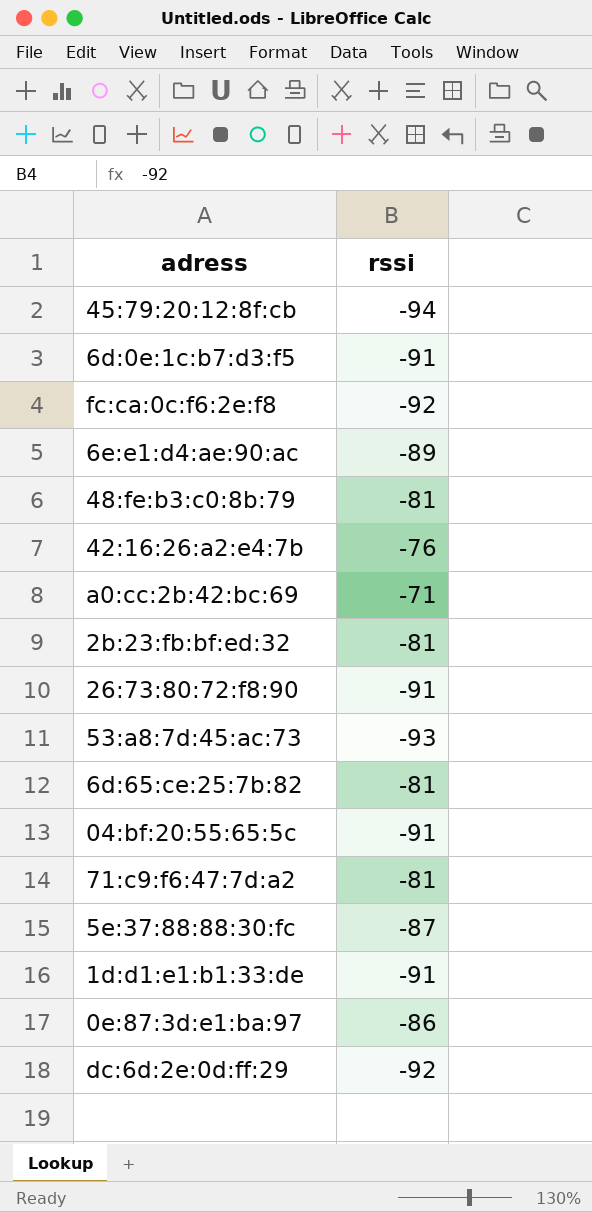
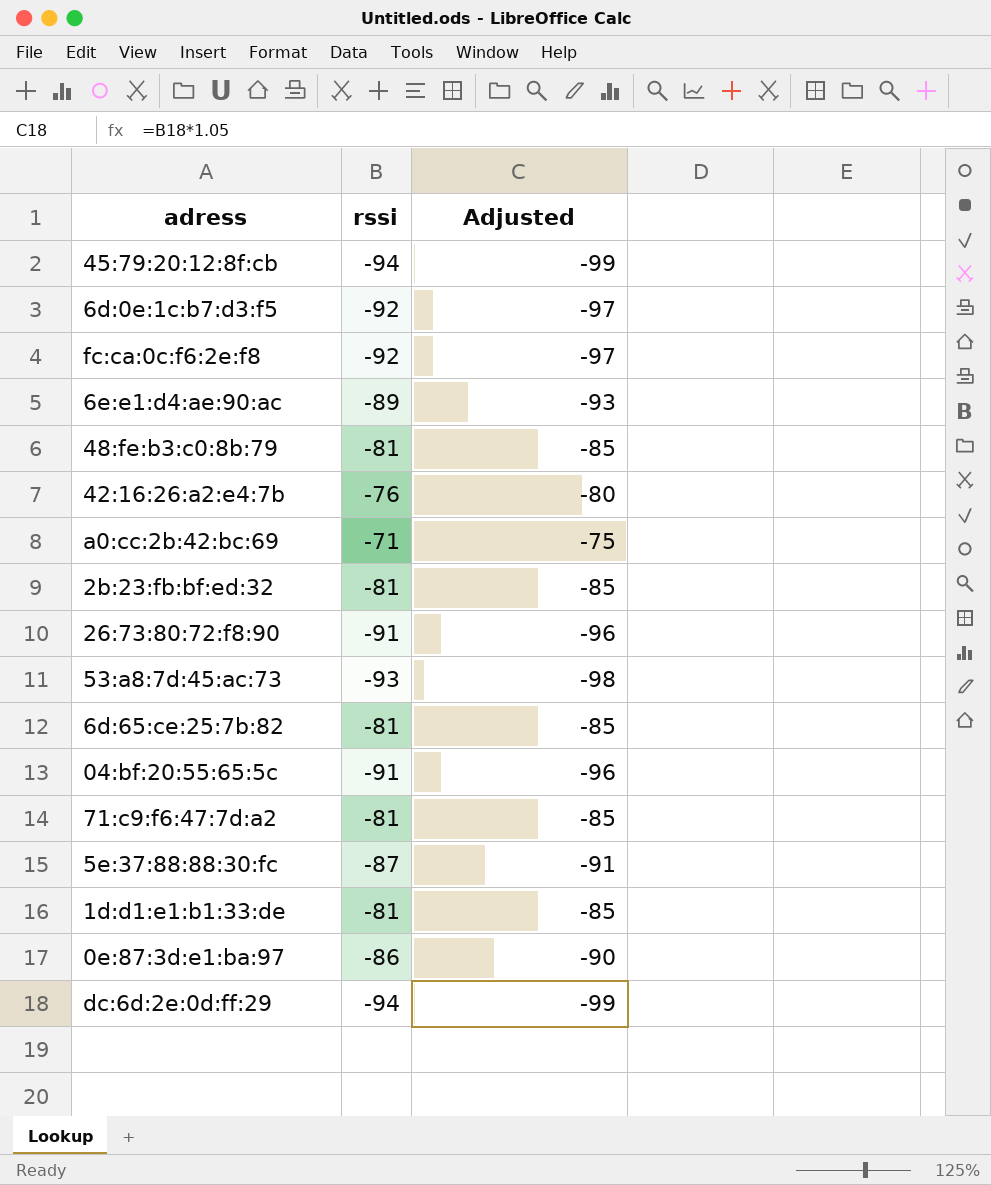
column Adjusted | formula: none -> [rssi] * 1.05
6d:0e:1c:b7:d3:f5 | rssi: -91 -> -92
1d:d1:e1:b1:33:de | rssi: -91 -> -81
dc:6d:2e:0d:ff:29 | rssi: -92 -> -94

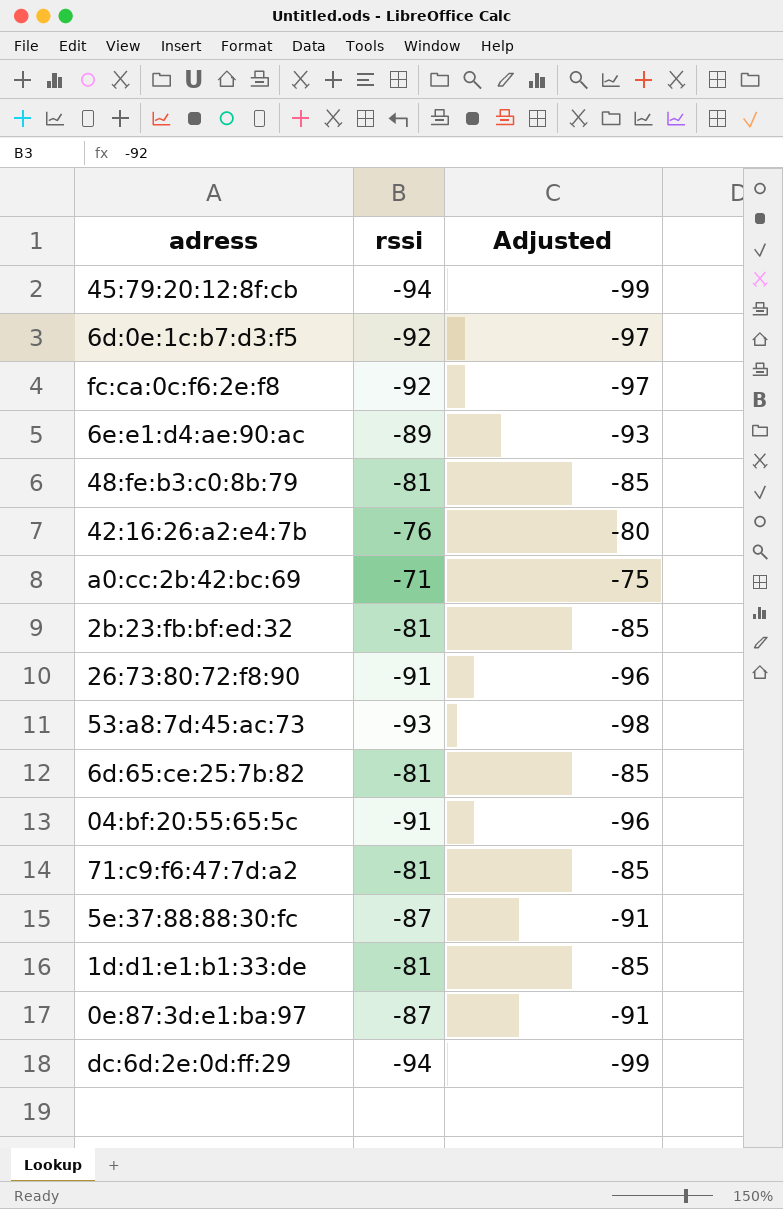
0e:87:3d:e1:ba:97 | rssi: -86 -> -87
0e:87:3d:e1:ba:97 | Adjusted: -90 -> -91

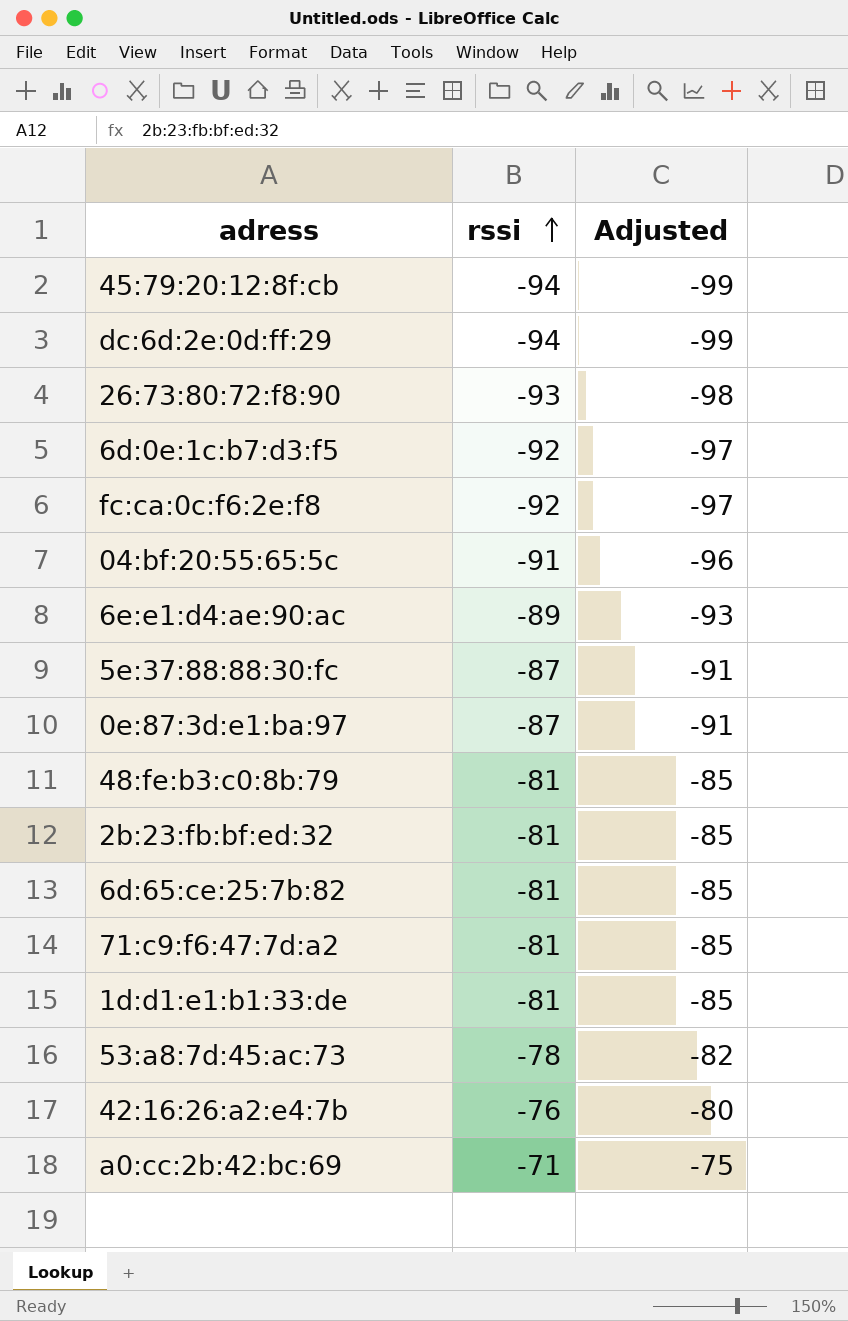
row order: none -> rssi ascending
26:73:80:72:f8:90 | rssi: -91 -> -93
26:73:80:72:f8:90 | Adjusted: -96 -> -98
53:a8:7d:45:ac:73 | rssi: -93 -> -78
53:a8:7d:45:ac:73 | Adjusted: -98 -> -82

